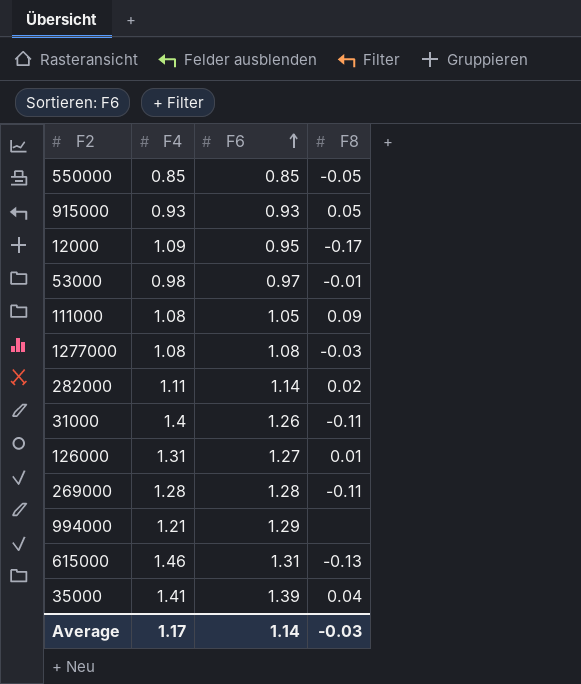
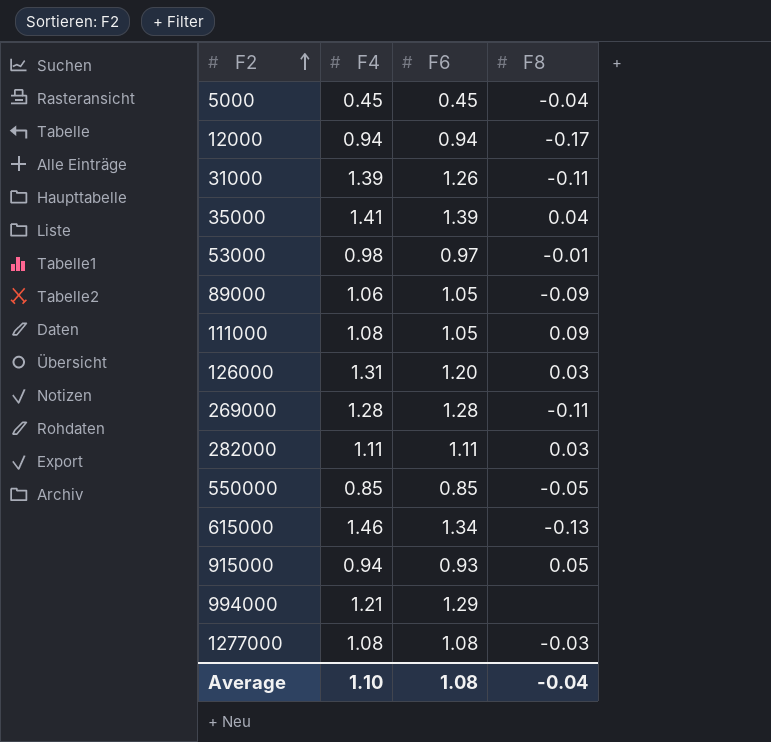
row order: F6 ascending -> F2 ascending
row 5000: none -> 0.45 | 0.45 | -0.04
12000 | F4: 1.09 -> 0.94
12000 | F6: 0.95 -> 0.94
31000 | F4: 1.4 -> 1.39
row 89000: none -> 1.06 | 1.05 | -0.09
126000 | F6: 1.27 -> 1.20
126000 | F8: 0.01 -> 0.03
282000 | F6: 1.14 -> 1.11
282000 | F8: 0.02 -> 0.03
615000 | F6: 1.31 -> 1.34
915000 | F4: 0.93 -> 0.94
Average | F4: 1.17 -> 1.10
Average | F6: 1.14 -> 1.08
Average | F8: -0.03 -> -0.04

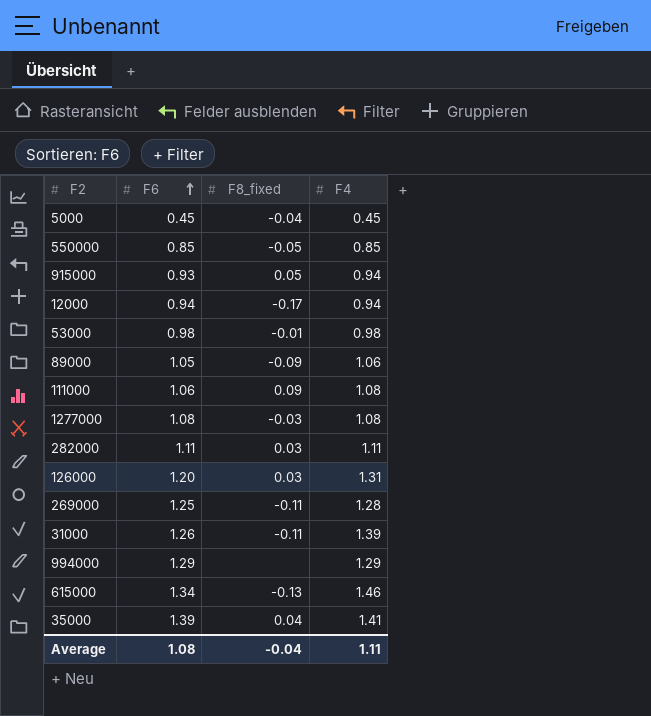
row order: F2 ascending -> F6 ascending
column name: F8 -> F8_fixed
column F4 | position: 2 -> 4
53000 | F6: 0.97 -> 0.98
111000 | F6: 1.05 -> 1.06
269000 | F6: 1.28 -> 1.25
994000 | F4: 1.21 -> 1.29
Average | F4: 1.10 -> 1.11

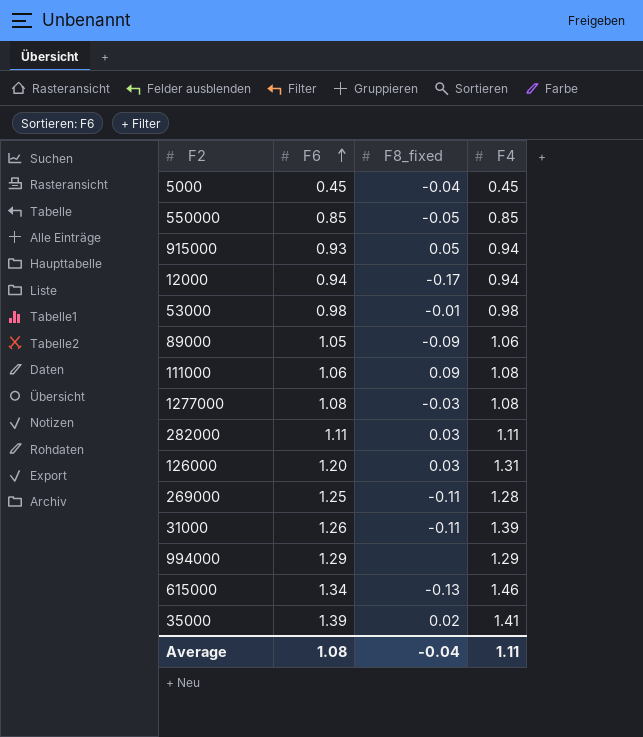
35000 | F8_fixed: 0.04 -> 0.02

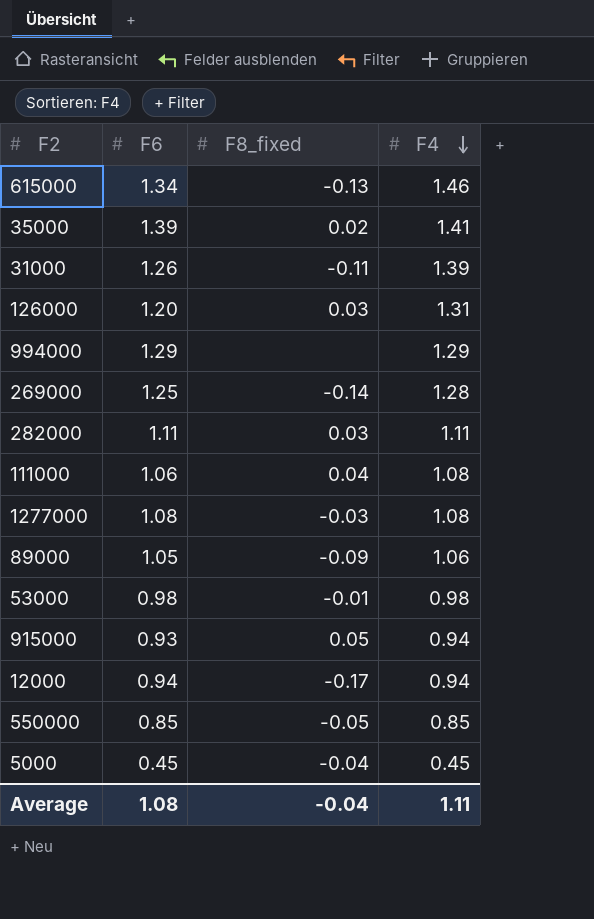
row order: F6 ascending -> F4 descending
269000 | F8_fixed: -0.11 -> -0.14
111000 | F8_fixed: 0.09 -> 0.04

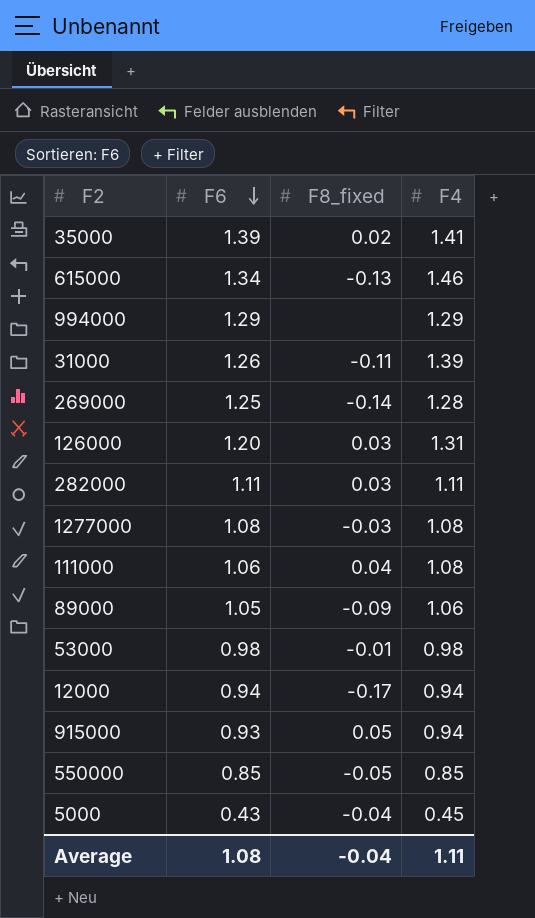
row order: F4 descending -> F6 descending
5000 | F6: 0.45 -> 0.43

